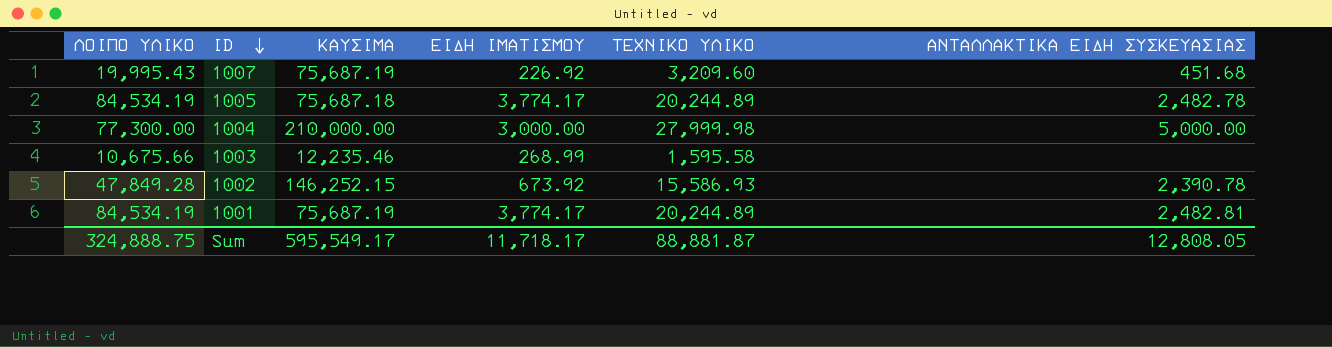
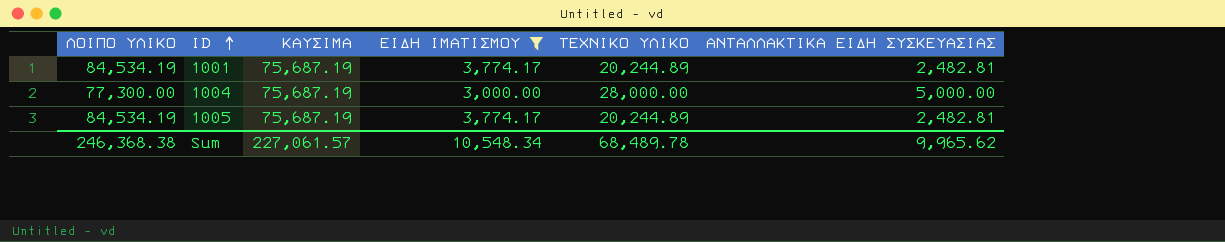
filter: none -> ΕΙΔΗ ΙΜΑΤΙΣΜΟΥ >= 3,000.00
row order: ID descending -> ID ascending
1004 | ΚΑΥΣΙΜΑ: 210,000.00 -> 75,687.19
1004 | ΤΕΧΝΙΚΟ ΥΛΙΚΟ: 27,999.98 -> 28,000.00
1005 | ΚΑΥΣΙΜΑ: 75,687.18 -> 75,687.19
1005 | ΑΝΤΑΛΛΑΚΤΙΚΑ ΕΙΔΗ ΣΥΣΚΕΥΑΣΙΑΣ: 2,482.78 -> 2,482.81
Sum | ΛΟΙΠΟ ΥΛΙΚΟ: 324,888.75 -> 246,368.38
Sum | ΚΑΥΣΙΜΑ: 595,549.17 -> 227,061.57
Sum | ΕΙΔΗ ΙΜΑΤΙΣΜΟΥ: 11,718.17 -> 10,548.34
Sum | ΤΕΧΝΙΚΟ ΥΛΙΚΟ: 88,881.87 -> 68,489.78
Sum | ΑΝΤΑΛΛΑΚΤΙΚΑ ΕΙΔΗ ΣΥΣΚΕΥΑΣΙΑΣ: 12,808.05 -> 9,965.62

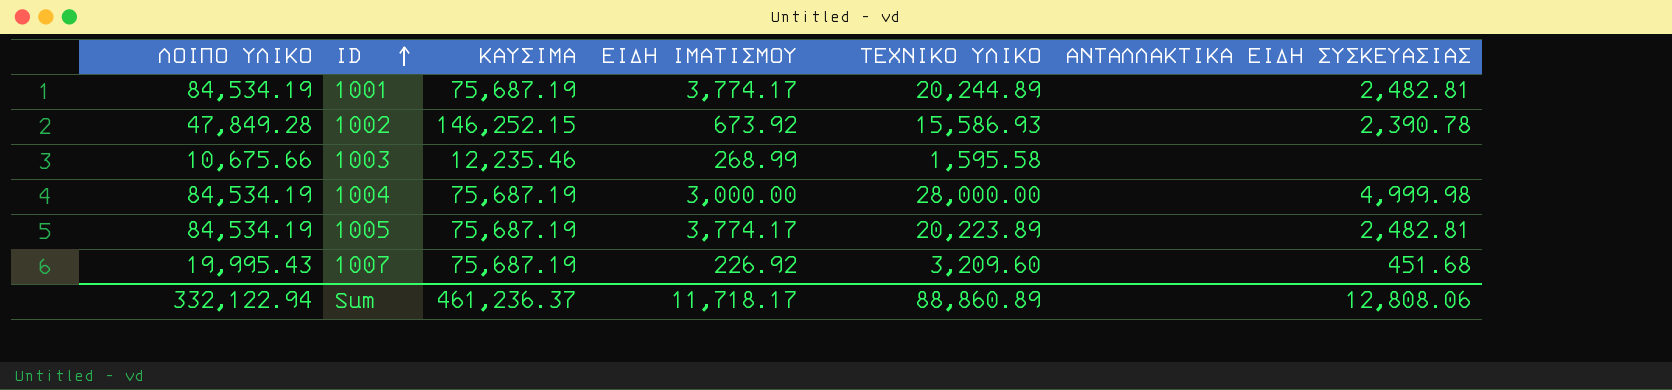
filter: ΕΙΔΗ ΙΜΑΤΙΣΜΟΥ >= 3,000.00 -> none
1004 | ΛΟΙΠΟ ΥΛΙΚΟ: 77,300.00 -> 84,534.19
1004 | ΑΝΤΑΛΛΑΚΤΙΚΑ ΕΙΔΗ ΣΥΣΚΕΥΑΣΙΑΣ: 5,000.00 -> 4,999.98
1005 | ΤΕΧΝΙΚΟ ΥΛΙΚΟ: 20,244.89 -> 20,223.89
Sum | ΛΟΙΠΟ ΥΛΙΚΟ: 246,368.38 -> 332,122.94
Sum | ΚΑΥΣΙΜΑ: 227,061.57 -> 461,236.37
Sum | ΕΙΔΗ ΙΜΑΤΙΣΜΟΥ: 10,548.34 -> 11,718.17
Sum | ΤΕΧΝΙΚΟ ΥΛΙΚΟ: 68,489.78 -> 88,860.89
Sum | ΑΝΤΑΛΛΑΚΤΙΚΑ ΕΙΔΗ ΣΥΣΚΕΥΑΣΙΑΣ: 9,965.62 -> 12,808.06

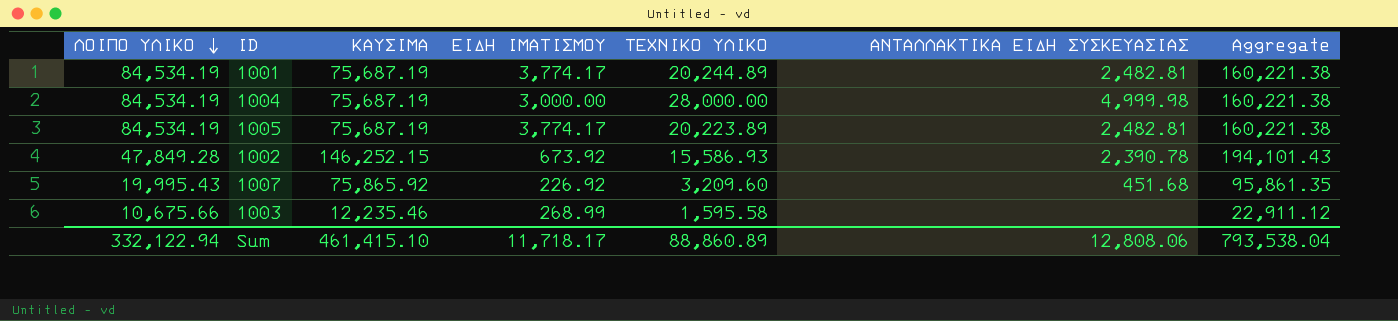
row order: ID ascending -> ΛΟΙΠΟ ΥΛΙΚΟ descending
column Aggregate | formula: none -> [ΛΟΙΠΟ ΥΛΙΚΟ] + [ΚΑΥΣΙΜΑ]
1007 | ΚΑΥΣΙΜΑ: 75,687.19 -> 75,865.92
Sum | ΚΑΥΣΙΜΑ: 461,236.37 -> 461,415.10

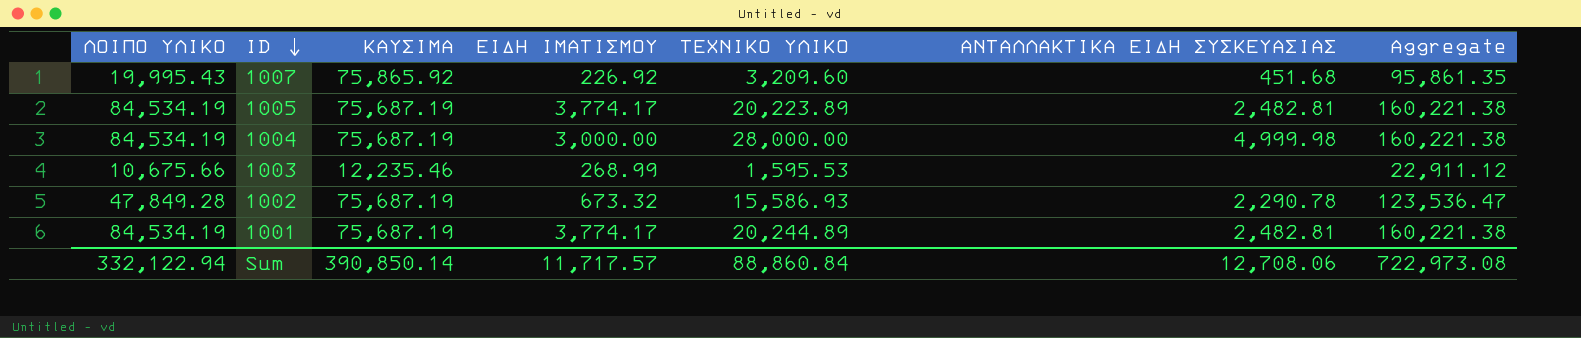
row order: ΛΟΙΠΟ ΥΛΙΚΟ descending -> ID descending
1003 | ΤΕΧΝΙΚΟ ΥΛΙΚΟ: 1,595.58 -> 1,595.53
1002 | ΚΑΥΣΙΜΑ: 146,252.15 -> 75,687.19
1002 | ΕΙΔΗ ΙΜΑΤΙΣΜΟΥ: 673.92 -> 673.32
1002 | ΑΝΤΑΛΛΑΚΤΙΚΑ ΕΙΔΗ ΣΥΣΚΕΥΑΣΙΑΣ: 2,390.78 -> 2,290.78
1002 | Aggregate: 194,101.43 -> 123,536.47
Sum | ΚΑΥΣΙΜΑ: 461,415.10 -> 390,850.14
Sum | ΕΙΔΗ ΙΜΑΤΙΣΜΟΥ: 11,718.17 -> 11,717.57
Sum | ΤΕΧΝΙΚΟ ΥΛΙΚΟ: 88,860.89 -> 88,860.84
Sum | ΑΝΤΑΛΛΑΚΤΙΚΑ ΕΙΔΗ ΣΥΣΚΕΥΑΣΙΑΣ: 12,808.06 -> 12,708.06
Sum | Aggregate: 793,538.04 -> 722,973.08

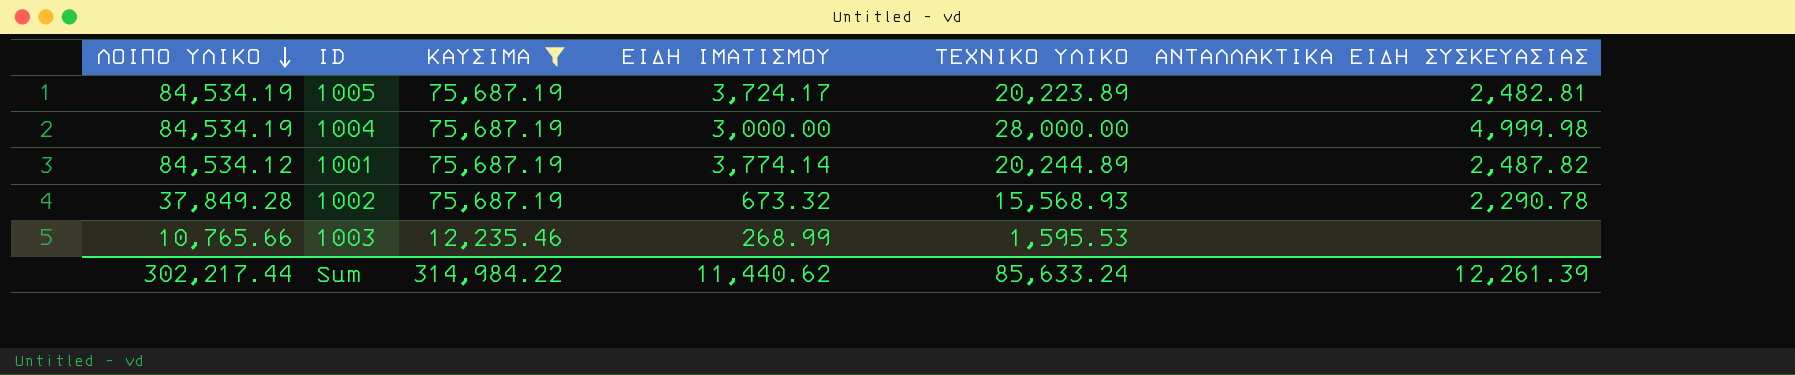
filter: none -> ΚΑΥΣΙΜΑ != 75,865.92
row order: ID descending -> ΛΟΙΠΟ ΥΛΙΚΟ descending
column Aggregate | formula: [ΛΟΙΠΟ ΥΛΙΚΟ] + [ΚΑΥΣΙΜΑ] -> none
1005 | ΕΙΔΗ ΙΜΑΤΙΣΜΟΥ: 3,774.17 -> 3,724.17
1001 | ΛΟΙΠΟ ΥΛΙΚΟ: 84,534.19 -> 84,534.12
1001 | ΕΙΔΗ ΙΜΑΤΙΣΜΟΥ: 3,774.17 -> 3,774.14
1001 | ΑΝΤΑΛΛΑΚΤΙΚΑ ΕΙΔΗ ΣΥΣΚΕΥΑΣΙΑΣ: 2,482.81 -> 2,487.82
1002 | ΛΟΙΠΟ ΥΛΙΚΟ: 47,849.28 -> 37,849.28
1002 | ΤΕΧΝΙΚΟ ΥΛΙΚΟ: 15,586.93 -> 15,568.93
1003 | ΛΟΙΠΟ ΥΛΙΚΟ: 10,675.66 -> 10,765.66
Sum | ΛΟΙΠΟ ΥΛΙΚΟ: 332,122.94 -> 302,217.44
Sum | ΚΑΥΣΙΜΑ: 390,850.14 -> 314,984.22
Sum | ΕΙΔΗ ΙΜΑΤΙΣΜΟΥ: 11,717.57 -> 11,440.62
Sum | ΤΕΧΝΙΚΟ ΥΛΙΚΟ: 88,860.84 -> 85,633.24
Sum | ΑΝΤΑΛΛΑΚΤΙΚΑ ΕΙΔΗ ΣΥΣΚΕΥΑΣΙΑΣ: 12,708.06 -> 12,261.39

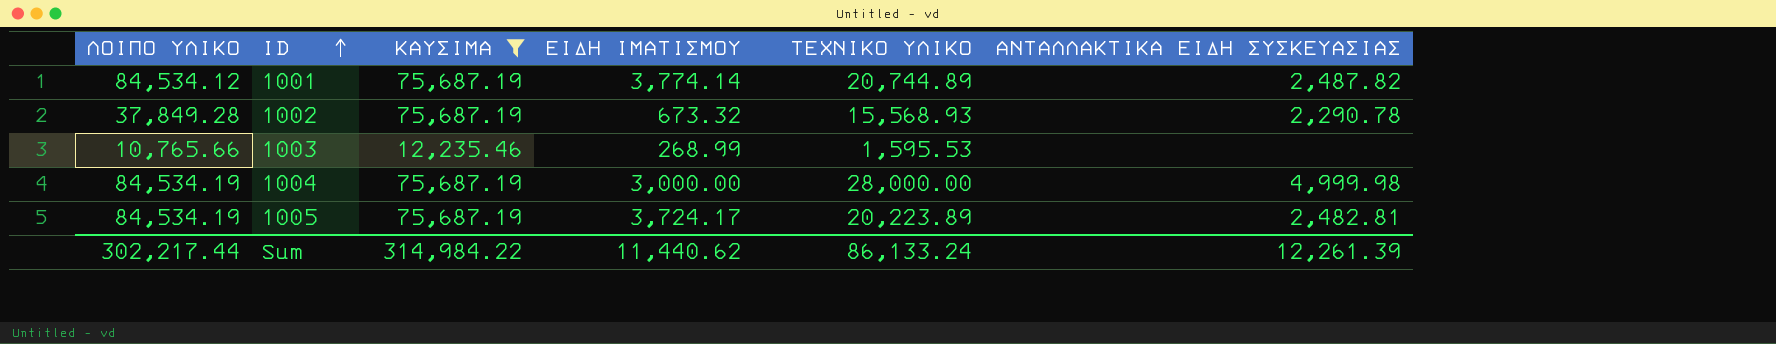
row order: ΛΟΙΠΟ ΥΛΙΚΟ descending -> ID ascending
1001 | ΤΕΧΝΙΚΟ ΥΛΙΚΟ: 20,244.89 -> 20,744.89
Sum | ΤΕΧΝΙΚΟ ΥΛΙΚΟ: 85,633.24 -> 86,133.24

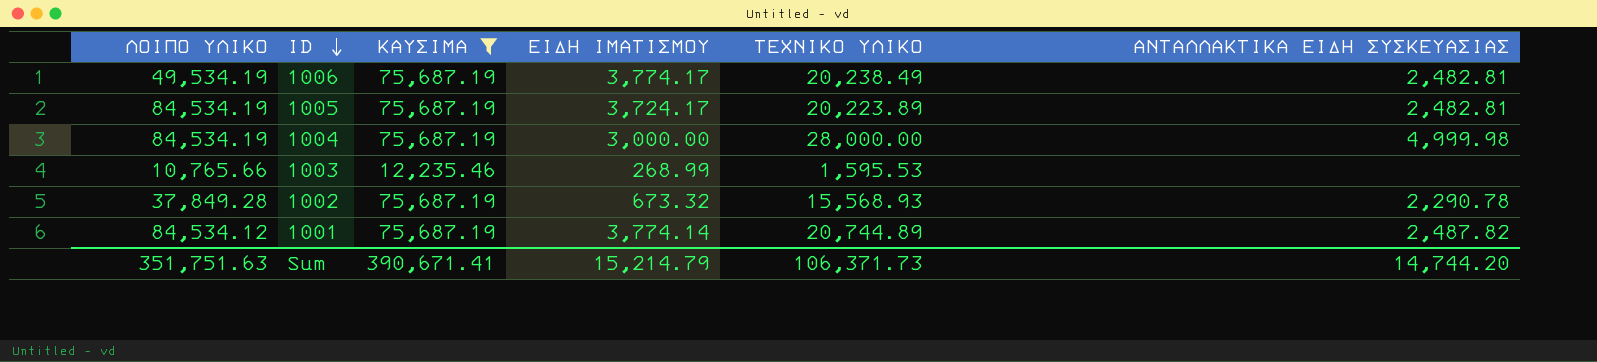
row order: ID ascending -> ID descending
row 1006: none -> 49,534.19 | 75,687.19 | 3,774.17 | 20,238.49 | 2,482.81
Sum | ΛΟΙΠΟ ΥΛΙΚΟ: 302,217.44 -> 351,751.63
Sum | ΚΑΥΣΙΜΑ: 314,984.22 -> 390,671.41
Sum | ΕΙΔΗ ΙΜΑΤΙΣΜΟΥ: 11,440.62 -> 15,214.79
Sum | ΤΕΧΝΙΚΟ ΥΛΙΚΟ: 86,133.24 -> 106,371.73
Sum | ΑΝΤΑΛΛΑΚΤΙΚΑ ΕΙΔΗ ΣΥΣΚΕΥΑΣΙΑΣ: 12,261.39 -> 14,744.20

